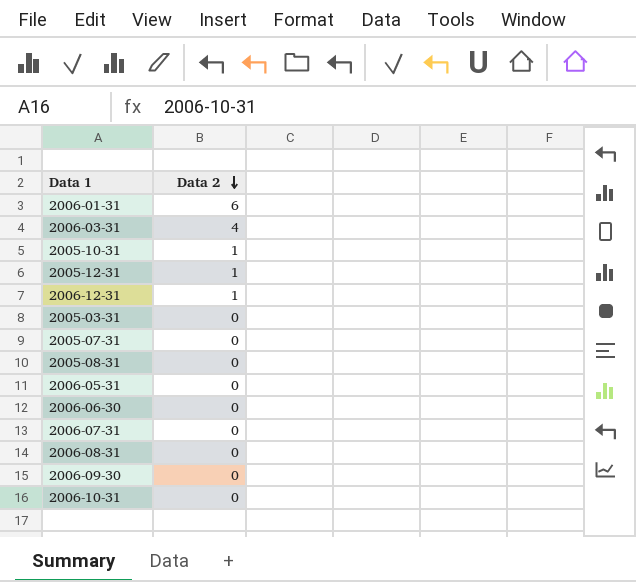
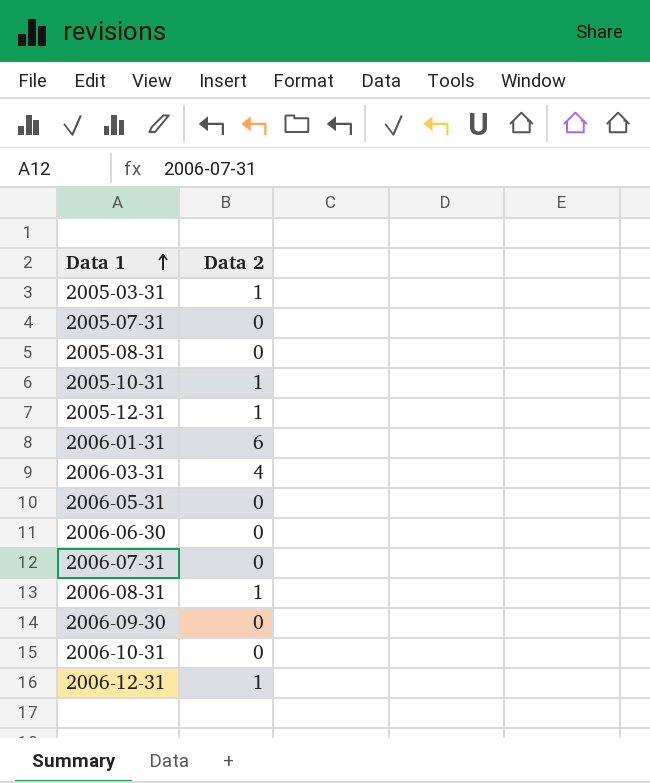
row order: Data 2 descending -> Data 1 ascending
2005-03-31 | Data 2: 0 -> 1
2006-08-31 | Data 2: 0 -> 1

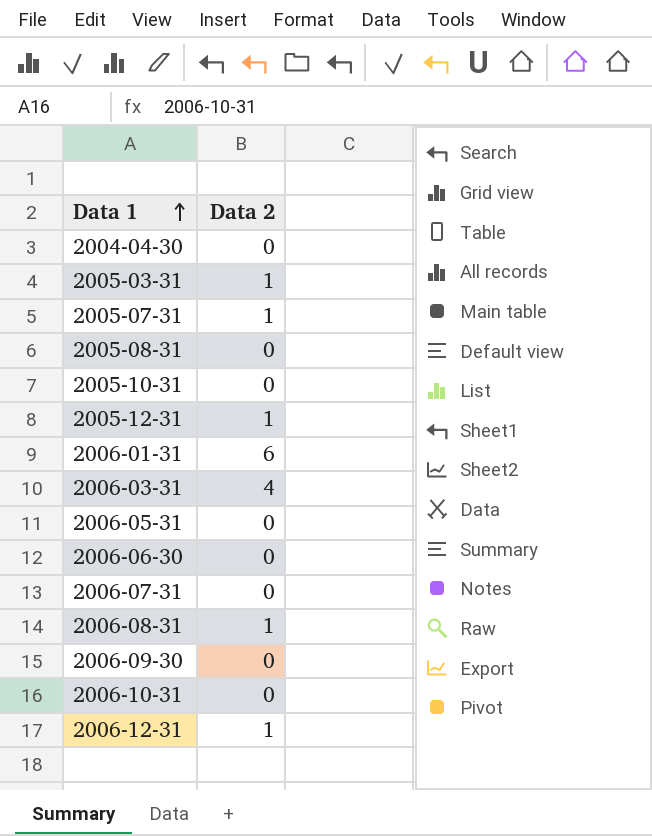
row 2004-04-30: none -> 0
2005-07-31 | Data 2: 0 -> 1
2005-10-31 | Data 2: 1 -> 0

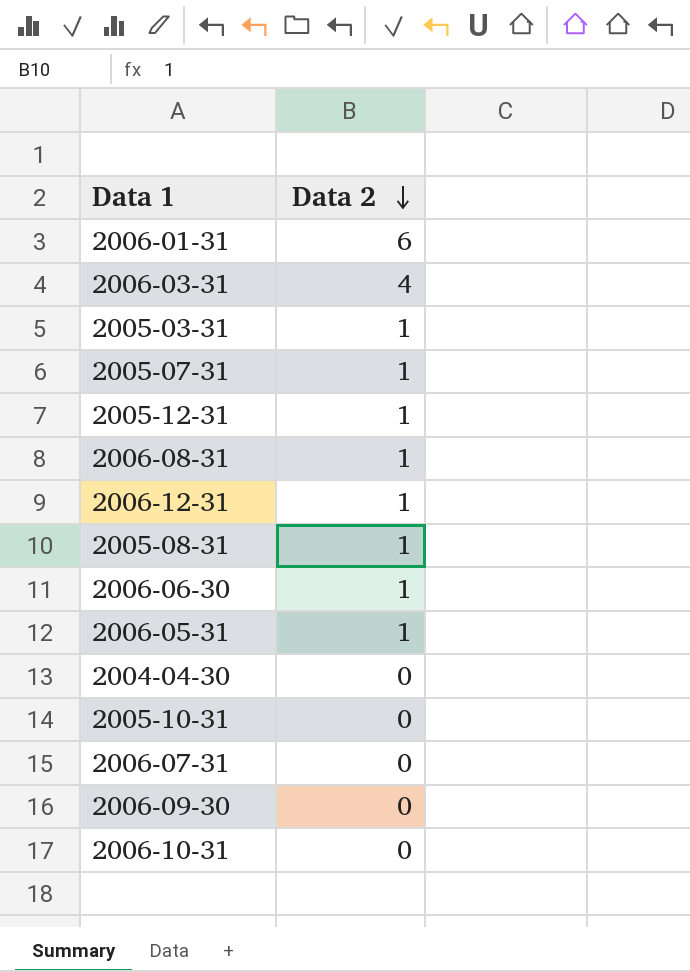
row order: Data 1 ascending -> Data 2 descending
2005-08-31 | Data 2: 0 -> 1
2006-06-30 | Data 2: 0 -> 1
2006-05-31 | Data 2: 0 -> 1

